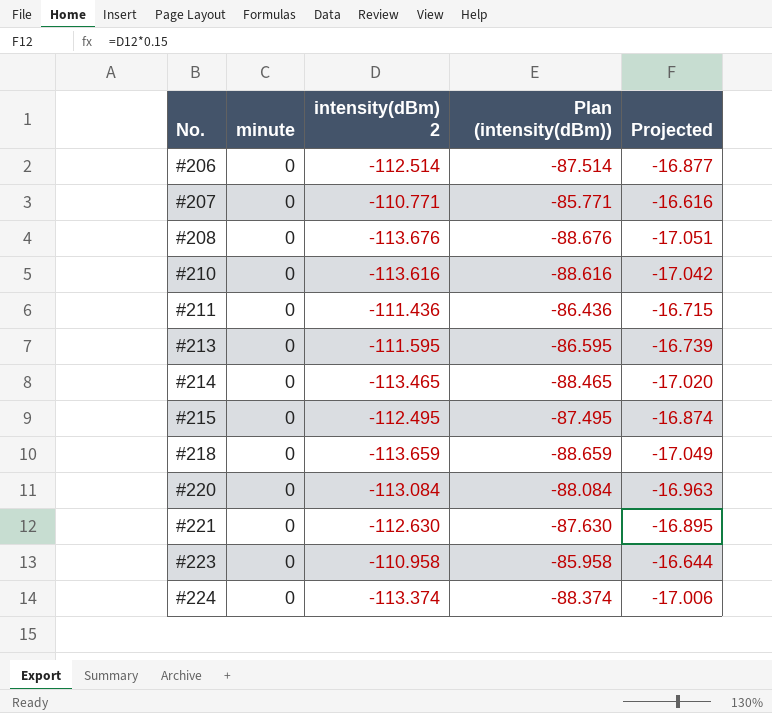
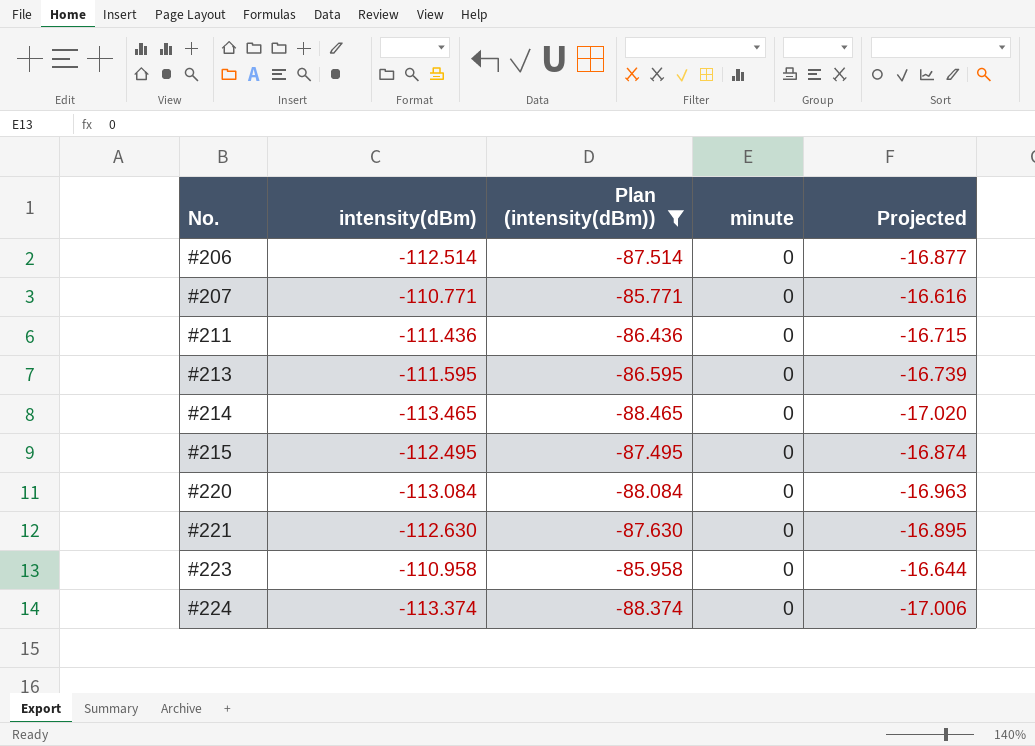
filter: none -> Plan (intensity(dBm)) >= -88.465
column name: intensity(dBm) 2 -> intensity(dBm)
column minute | position: 2 -> 4

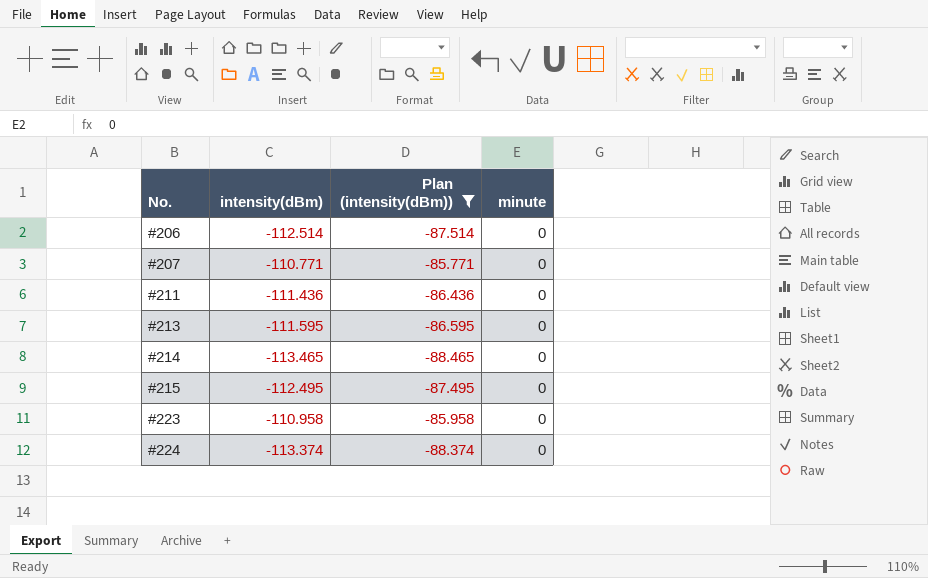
column Projected | formula: [intensity(dBm)] * 0.15 -> none
row #220: -113.084 | -88.084 | 0 | -16.963 -> none
row #221: -112.630 | -87.630 | 0 | -16.895 -> none

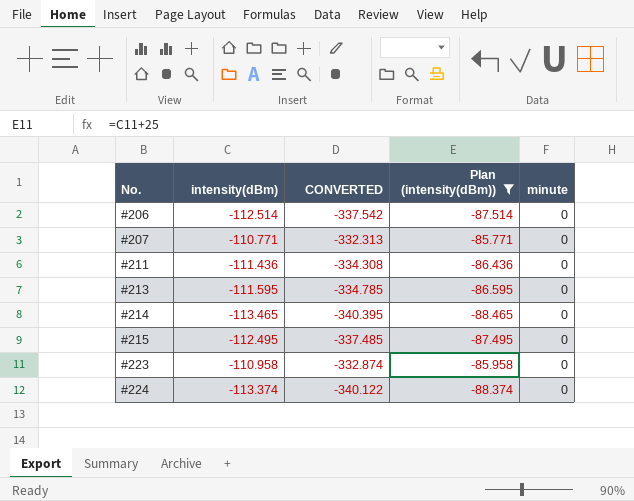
column CONVERTED | formula: none -> [intensity(dBm)] * 3

